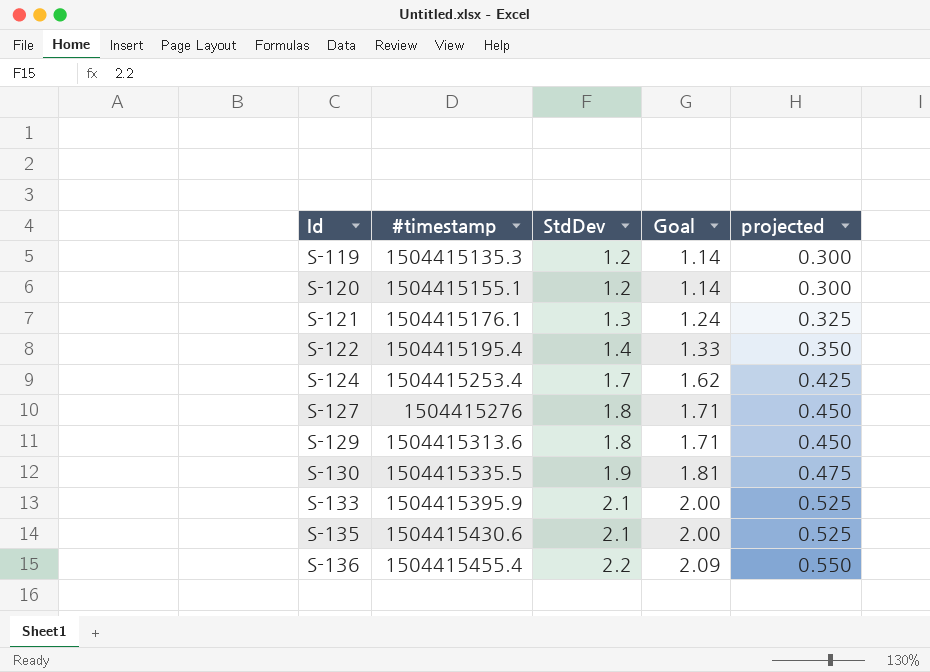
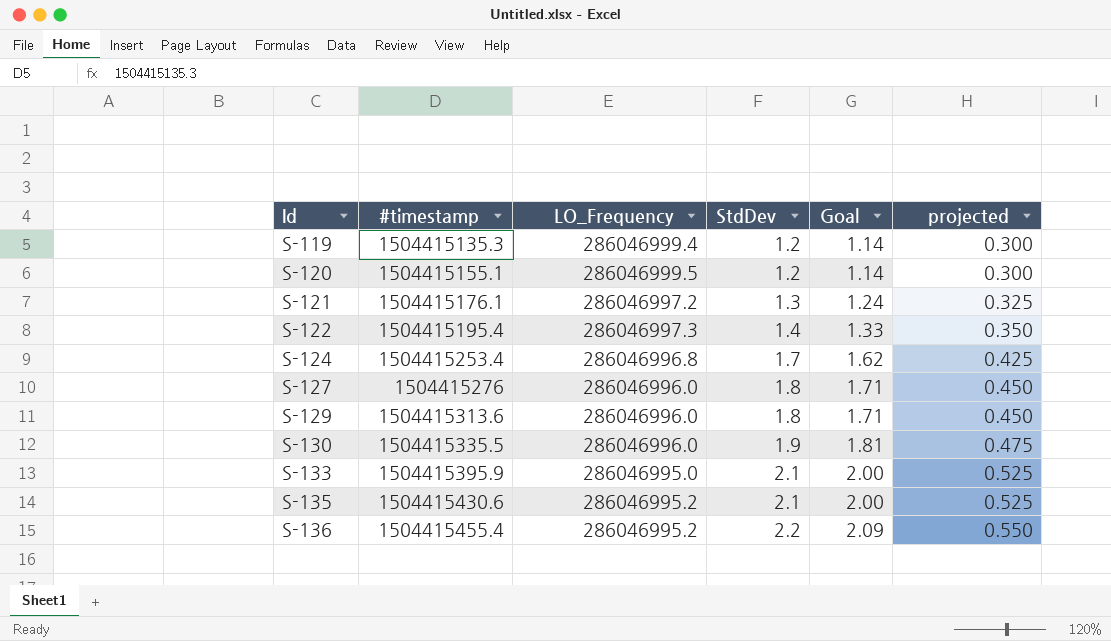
column LO_Frequency | position: none -> 3

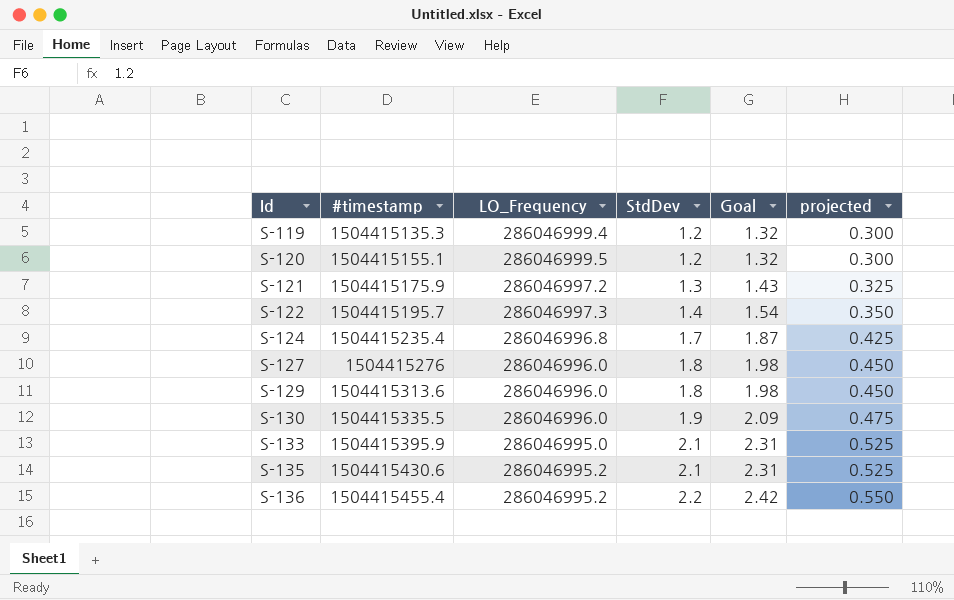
column Goal | formula: [StdDev] * 0.95 -> [StdDev] * 1.1
S-121 | #timestamp: 1504415176.1 -> 1504415175.9
S-122 | #timestamp: 1504415195.4 -> 1504415195.7
S-124 | #timestamp: 1504415253.4 -> 1504415235.4

